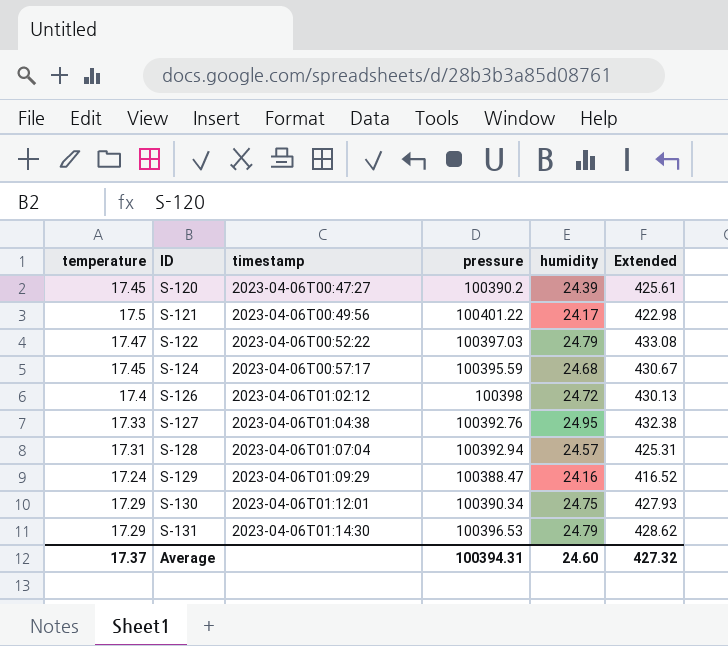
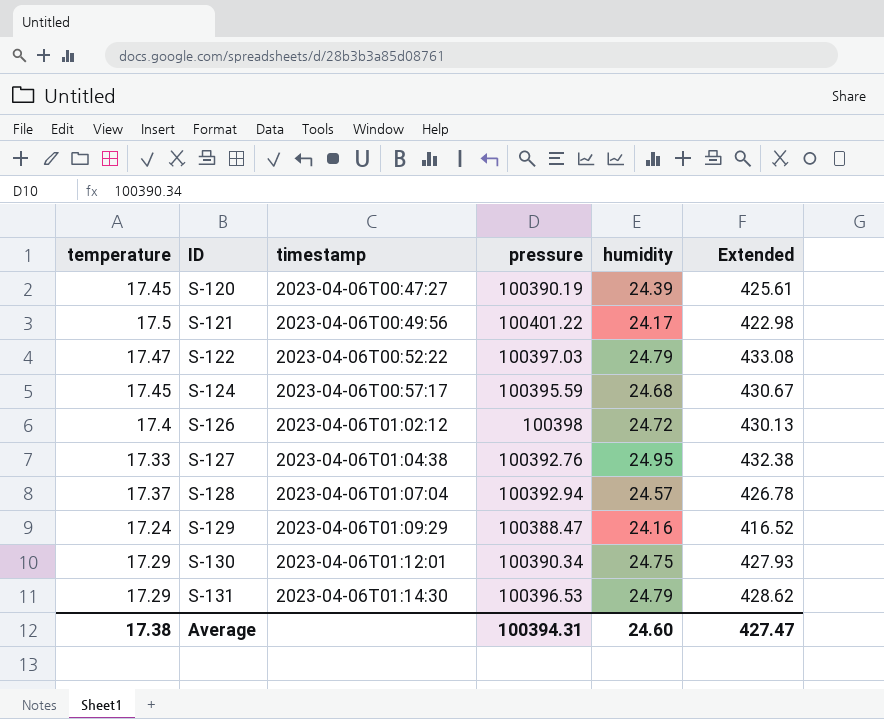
S-120 | pressure: 100390.2 -> 100390.19
S-128 | temperature: 17.31 -> 17.37
S-128 | Extended: 425.31 -> 426.78
Average | temperature: 17.37 -> 17.38
Average | Extended: 427.32 -> 427.47

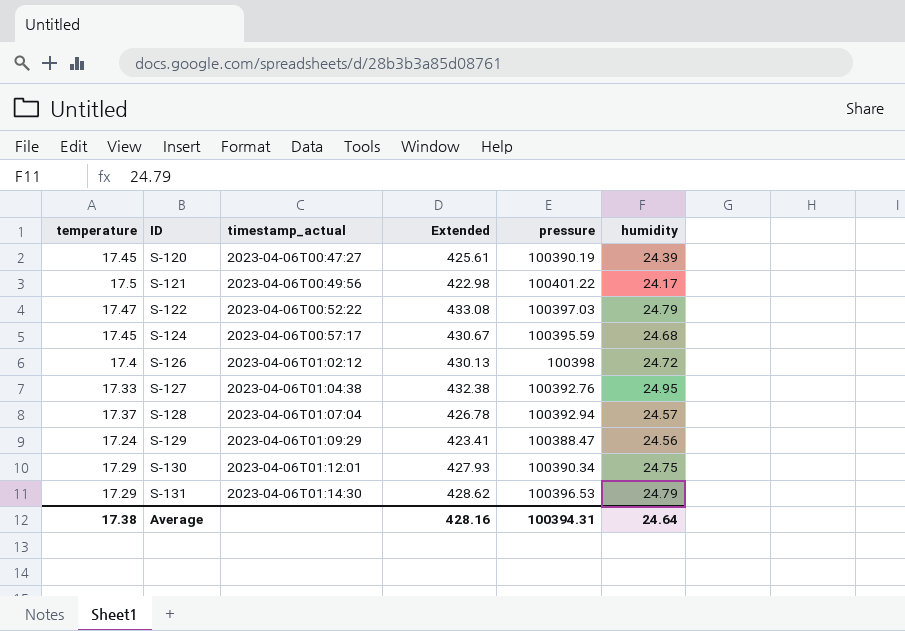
column name: timestamp -> timestamp_actual
column Extended | position: 6 -> 4
S-129 | Extended: 416.52 -> 423.41
S-129 | humidity: 24.16 -> 24.56
Average | Extended: 427.47 -> 428.16
Average | humidity: 24.60 -> 24.64

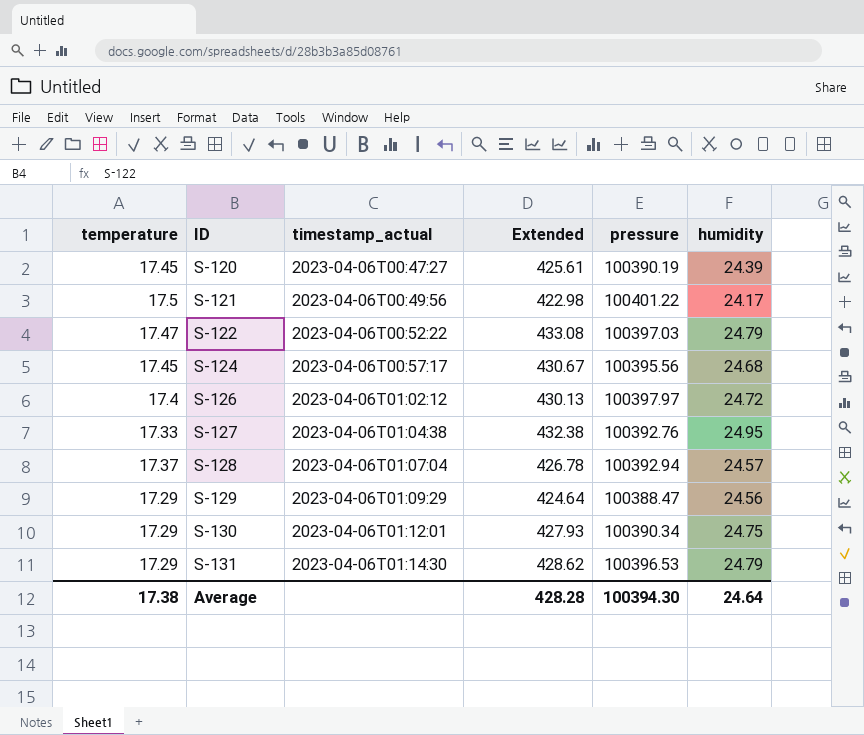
S-124 | pressure: 100395.59 -> 100395.56
S-126 | pressure: 100398 -> 100397.97
S-129 | temperature: 17.24 -> 17.29
S-129 | Extended: 423.41 -> 424.64
Average | Extended: 428.16 -> 428.28
Average | pressure: 100394.31 -> 100394.30

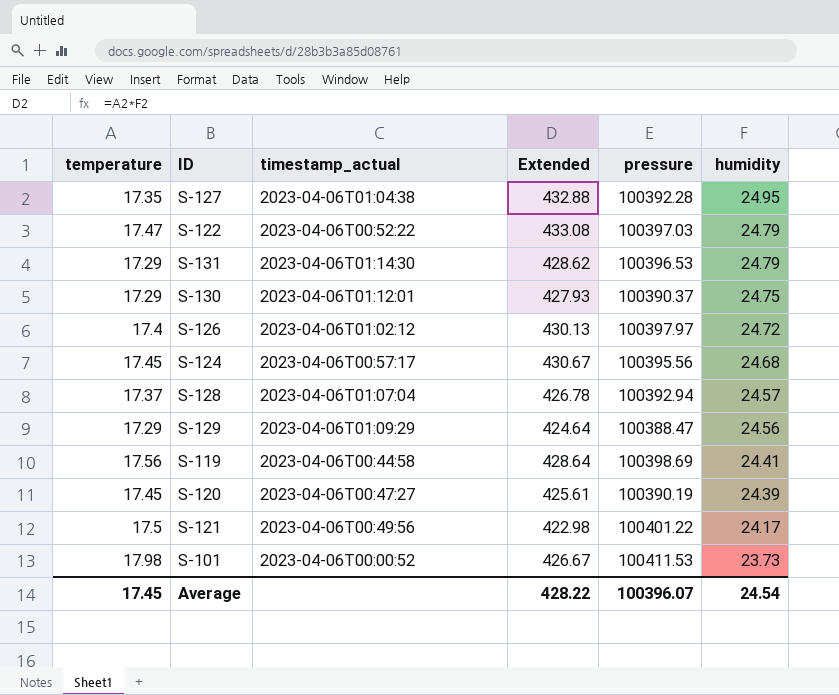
row order: ID ascending -> humidity descending
S-127 | temperature: 17.33 -> 17.35
S-127 | Extended: 432.38 -> 432.88
S-127 | pressure: 100392.76 -> 100392.28
S-130 | pressure: 100390.34 -> 100390.37
row S-119: none -> 17.56 | 2023-04-06T00:44:58 | 428.64 | 100398.69 | 24.41
row S-101: none -> 17.98 | 2023-04-06T00:00:52 | 426.67 | 100411.53 | 23.73
Average | temperature: 17.38 -> 17.45
Average | Extended: 428.28 -> 428.22
Average | pressure: 100394.30 -> 100396.07
Average | humidity: 24.64 -> 24.54

